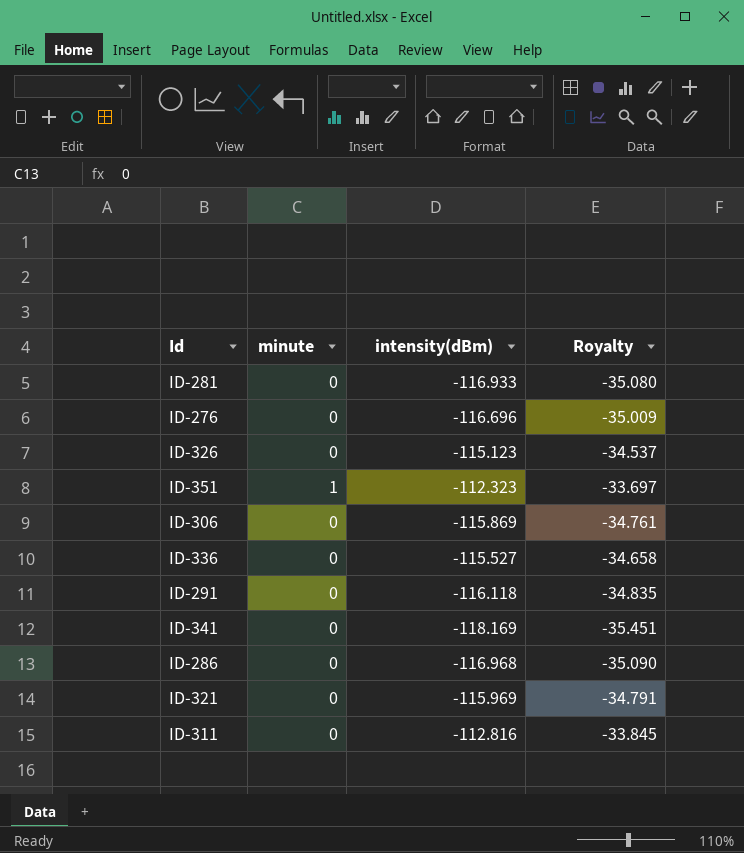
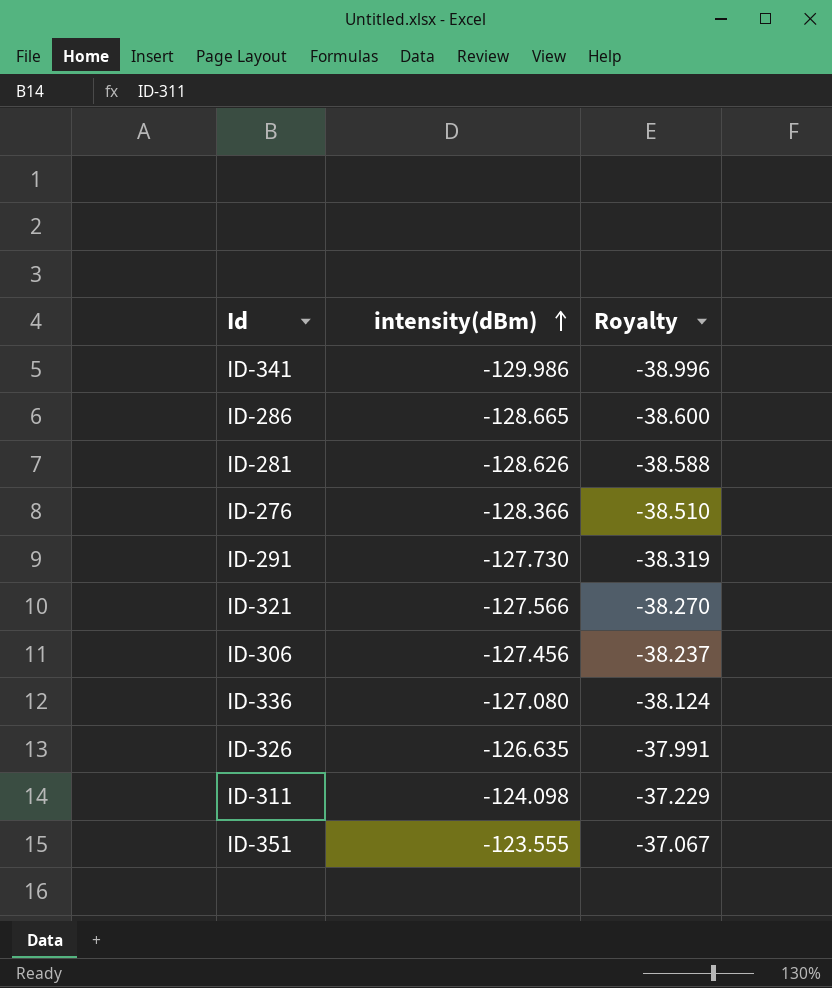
row order: none -> intensity(dBm) ascending
column minute | position: 2 -> none
ID-341 | intensity(dBm): -118.169 -> -129.986
ID-341 | Royalty: -35.451 -> -38.996
ID-286 | intensity(dBm): -116.968 -> -128.665
ID-286 | Royalty: -35.090 -> -38.600
ID-281 | intensity(dBm): -116.933 -> -128.626
ID-281 | Royalty: -35.080 -> -38.588
ID-276 | intensity(dBm): -116.696 -> -128.366
ID-276 | Royalty: -35.009 -> -38.510
ID-291 | intensity(dBm): -116.118 -> -127.730
ID-291 | Royalty: -34.835 -> -38.319
ID-321 | intensity(dBm): -115.969 -> -127.566
ID-321 | Royalty: -34.791 -> -38.270
ID-306 | intensity(dBm): -115.869 -> -127.456
ID-306 | Royalty: -34.761 -> -38.237
ID-336 | intensity(dBm): -115.527 -> -127.080
ID-336 | Royalty: -34.658 -> -38.124
ID-326 | intensity(dBm): -115.123 -> -126.635
ID-326 | Royalty: -34.537 -> -37.991
ID-311 | intensity(dBm): -112.816 -> -124.098
ID-311 | Royalty: -33.845 -> -37.229
ID-351 | intensity(dBm): -112.323 -> -123.555
ID-351 | Royalty: -33.697 -> -37.067

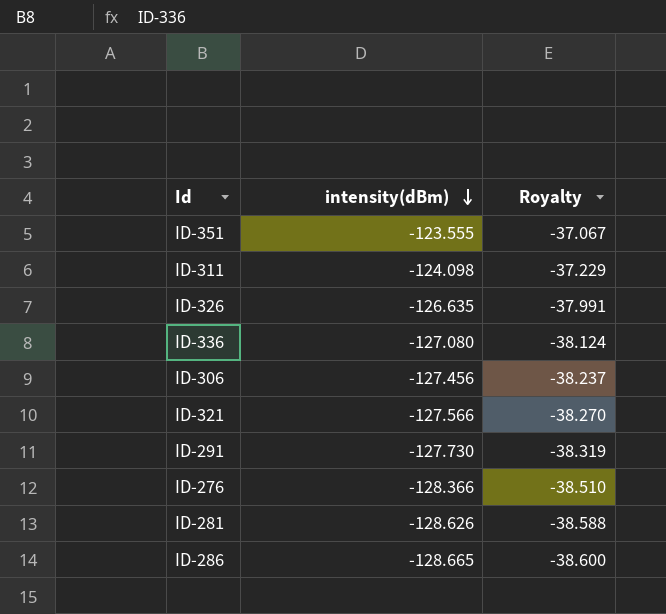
row order: intensity(dBm) ascending -> intensity(dBm) descending
row ID-341: -129.986 | -38.996 -> none

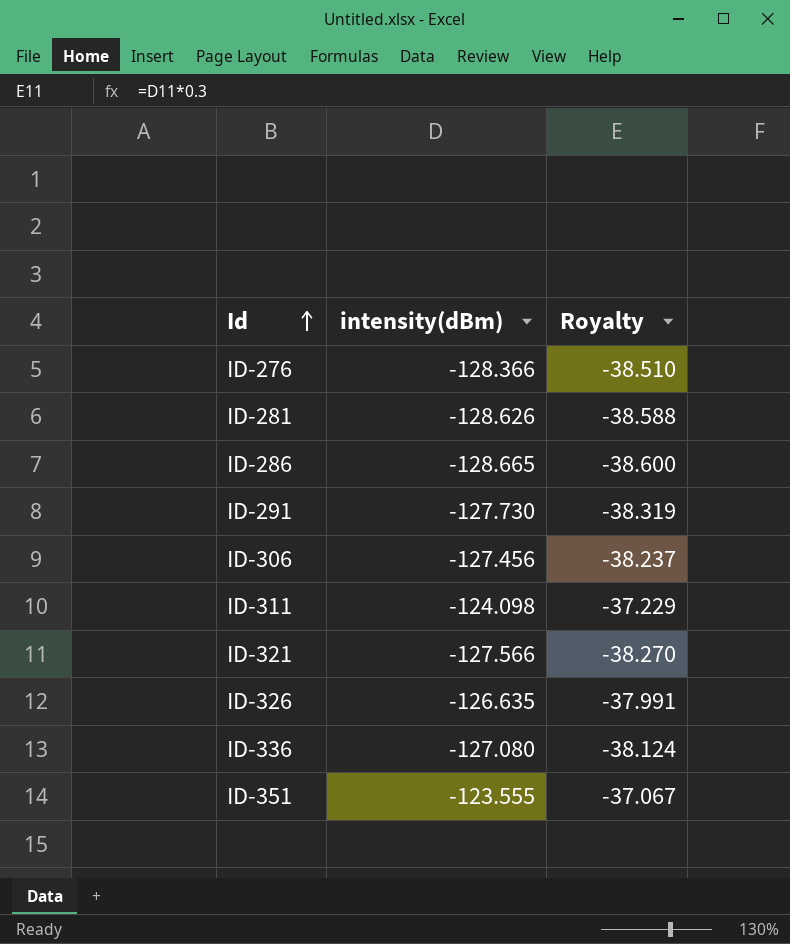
row order: intensity(dBm) descending -> Id ascending

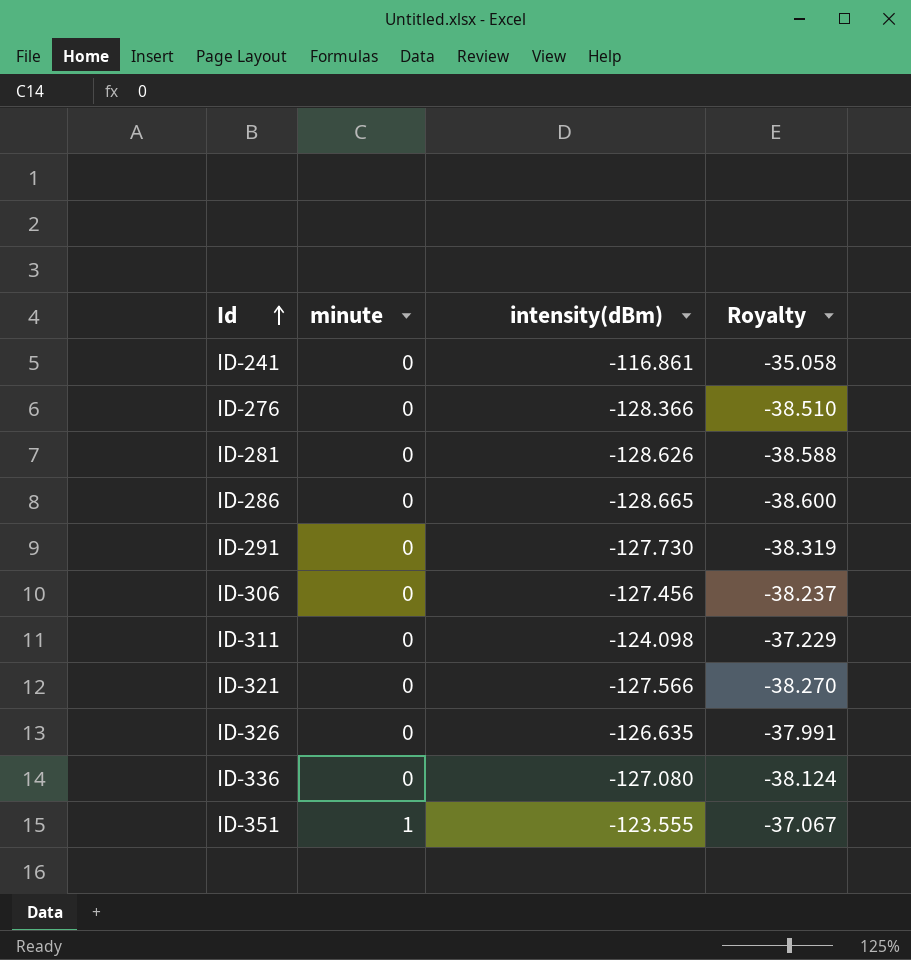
column minute | position: none -> 2
row ID-241: none -> 0 | -116.861 | -35.058

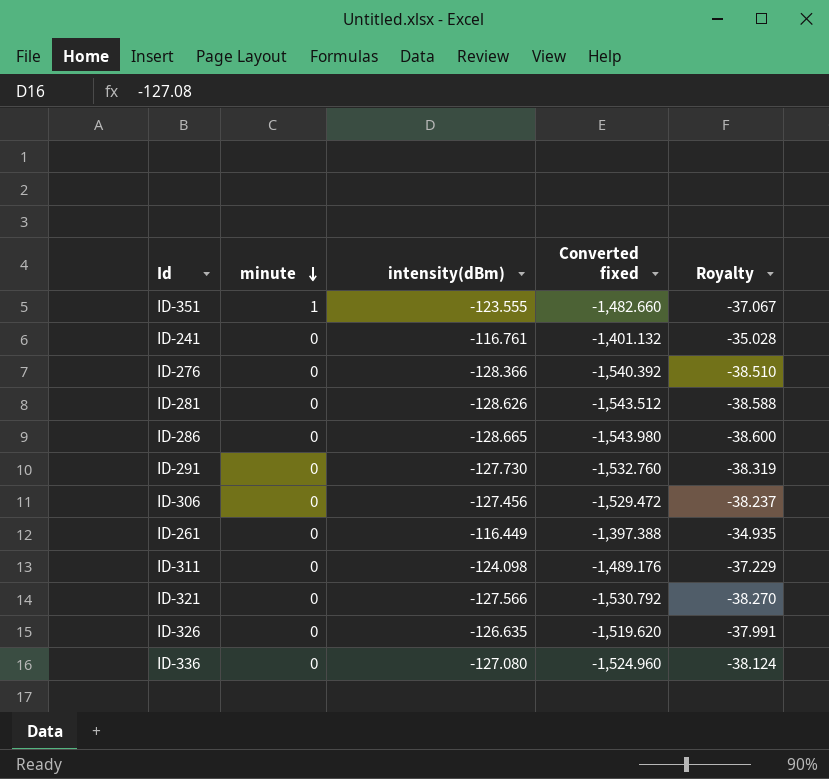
row order: Id ascending -> minute descending
column Converted fixed | formula: none -> [intensity(dBm)] * 12
ID-241 | intensity(dBm): -116.861 -> -116.761
ID-241 | Royalty: -35.058 -> -35.028
row ID-261: none -> 0 | -116.449 | -1,397.388 | -34.935

